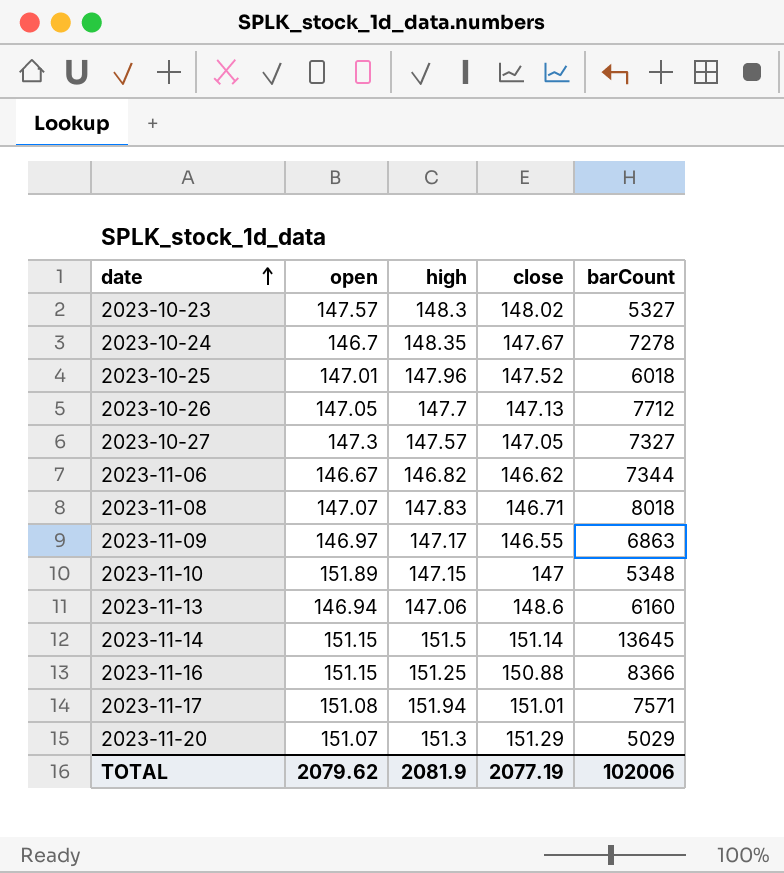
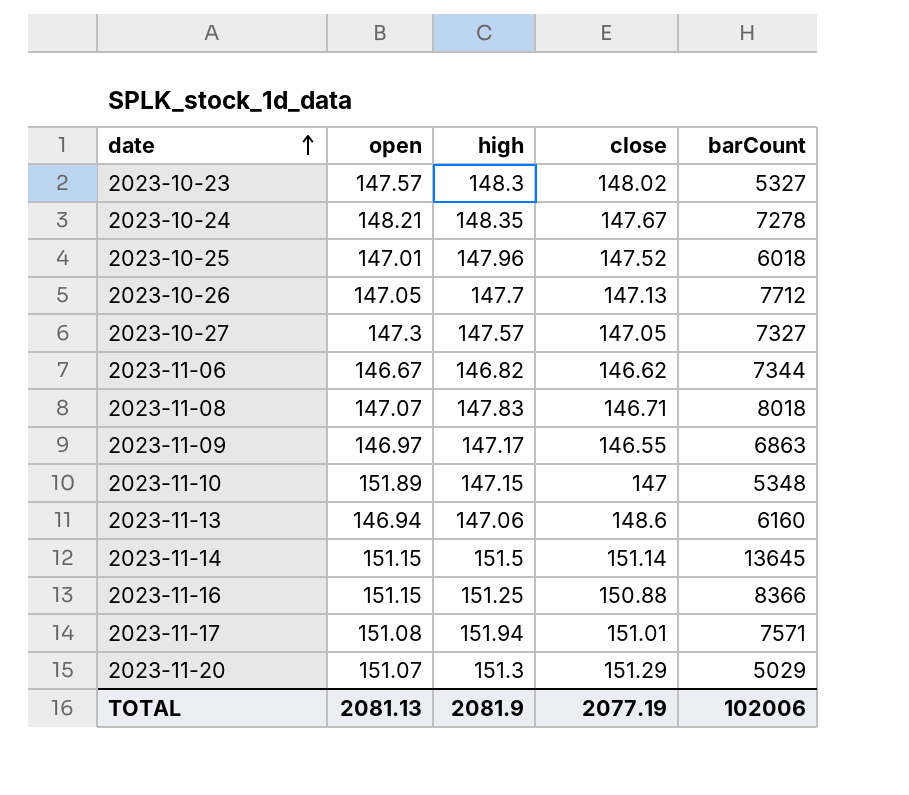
2023-10-24 | open: 146.7 -> 148.21
TOTAL | open: 2079.62 -> 2081.13

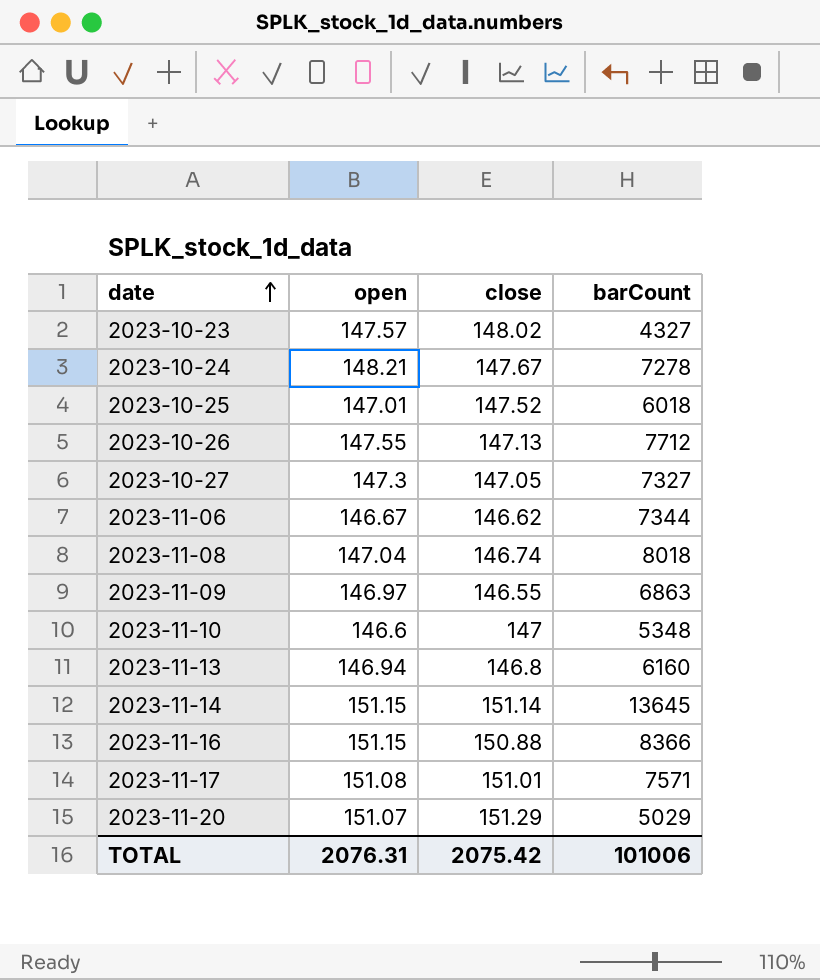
column high | position: 3 -> none
2023-10-23 | barCount: 5327 -> 4327
2023-10-26 | open: 147.05 -> 147.55
2023-11-08 | open: 147.07 -> 147.04
2023-11-08 | close: 146.71 -> 146.74
2023-11-10 | open: 151.89 -> 146.6
2023-11-13 | close: 148.6 -> 146.8
TOTAL | open: 2081.13 -> 2076.31
TOTAL | close: 2077.19 -> 2075.42
TOTAL | barCount: 102006 -> 101006

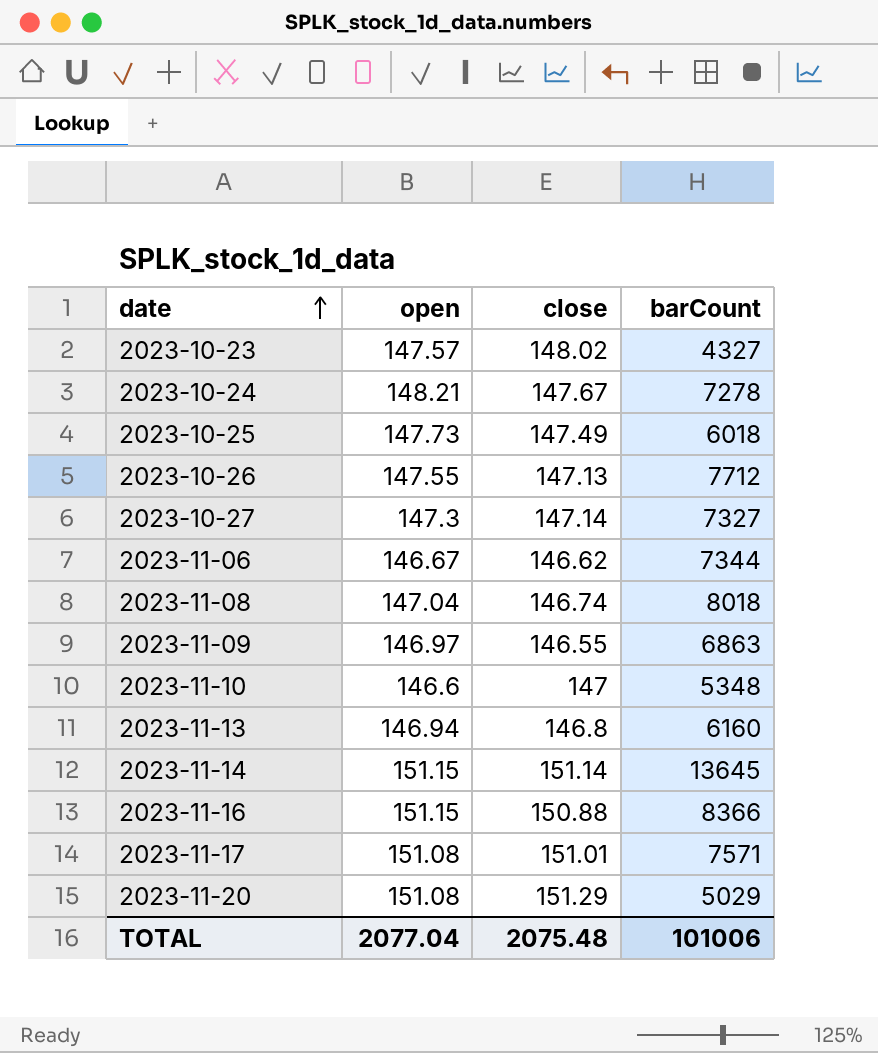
2023-10-25 | open: 147.01 -> 147.73
2023-10-25 | close: 147.52 -> 147.49
2023-10-27 | close: 147.05 -> 147.14
2023-11-20 | open: 151.07 -> 151.08
TOTAL | open: 2076.31 -> 2077.04
TOTAL | close: 2075.42 -> 2075.48

